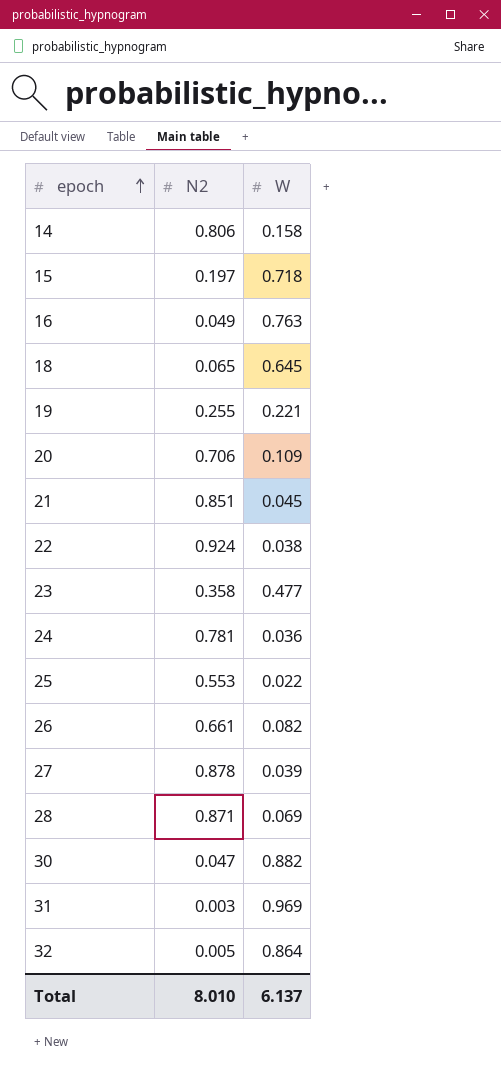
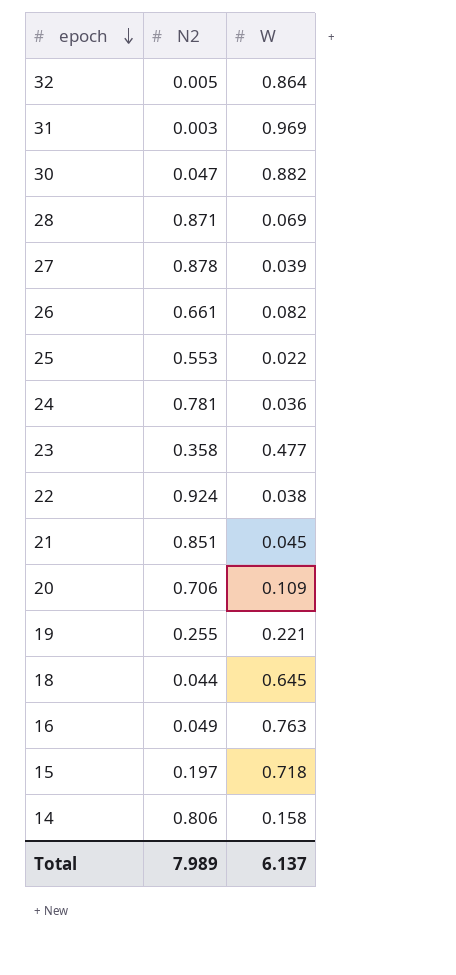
row order: epoch ascending -> epoch descending
18 | N2: 0.065 -> 0.044
Total | N2: 8.010 -> 7.989

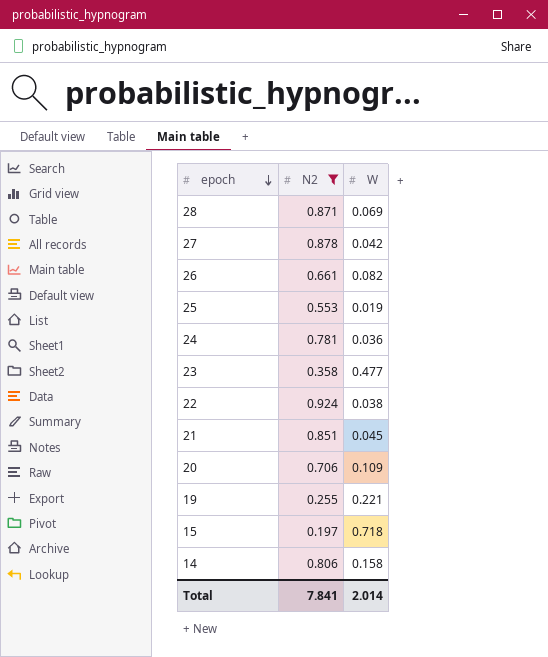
filter: none -> N2 >= 0.197
27 | W: 0.039 -> 0.042
25 | W: 0.022 -> 0.019
Total | N2: 7.989 -> 7.841
Total | W: 6.137 -> 2.014

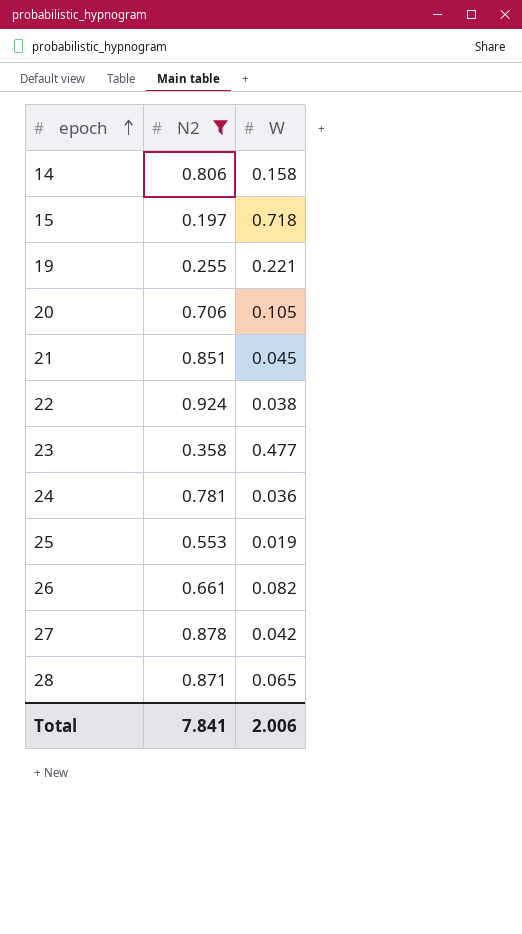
row order: epoch descending -> epoch ascending
20 | W: 0.109 -> 0.105
28 | W: 0.069 -> 0.065
Total | W: 2.014 -> 2.006

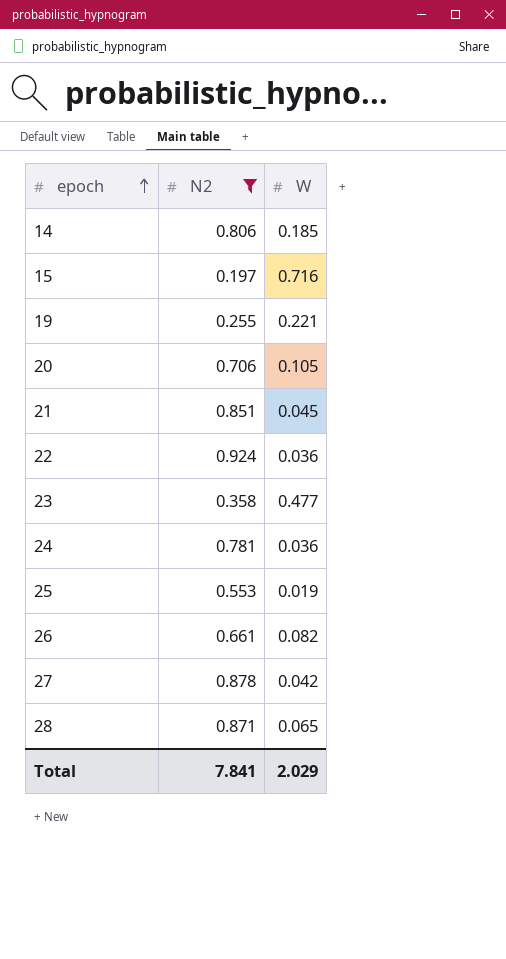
14 | W: 0.158 -> 0.185
15 | W: 0.718 -> 0.716
22 | W: 0.038 -> 0.036
Total | W: 2.006 -> 2.029

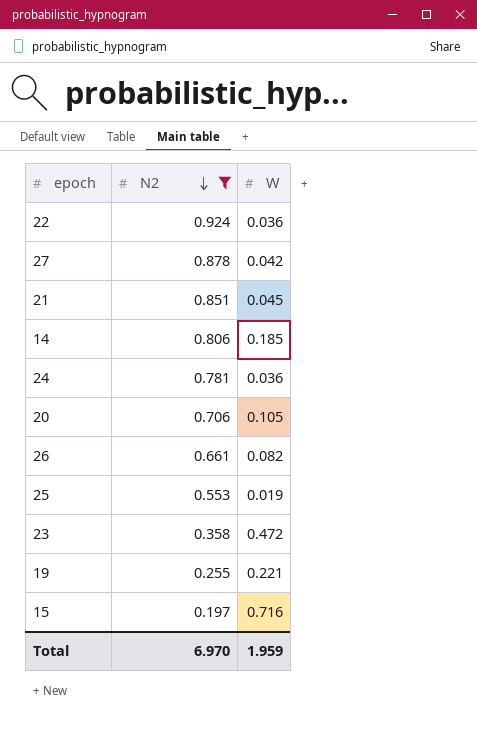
row order: epoch ascending -> N2 descending
row 28: 0.871 | 0.065 -> none
23 | W: 0.477 -> 0.472
Total | N2: 7.841 -> 6.970
Total | W: 2.029 -> 1.959

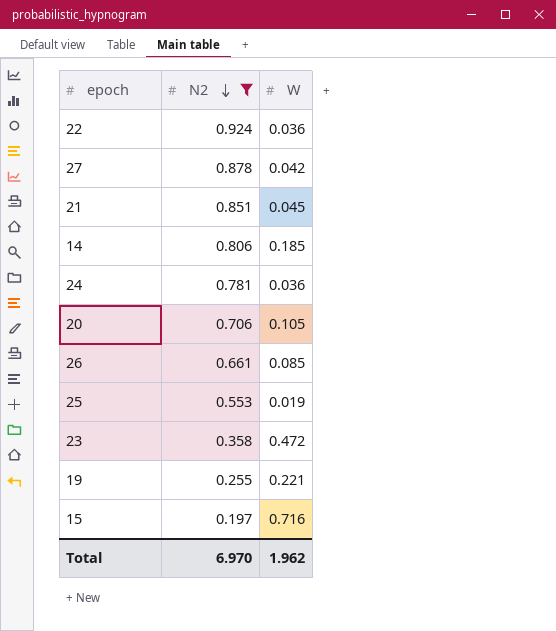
26 | W: 0.082 -> 0.085
Total | W: 1.959 -> 1.962

